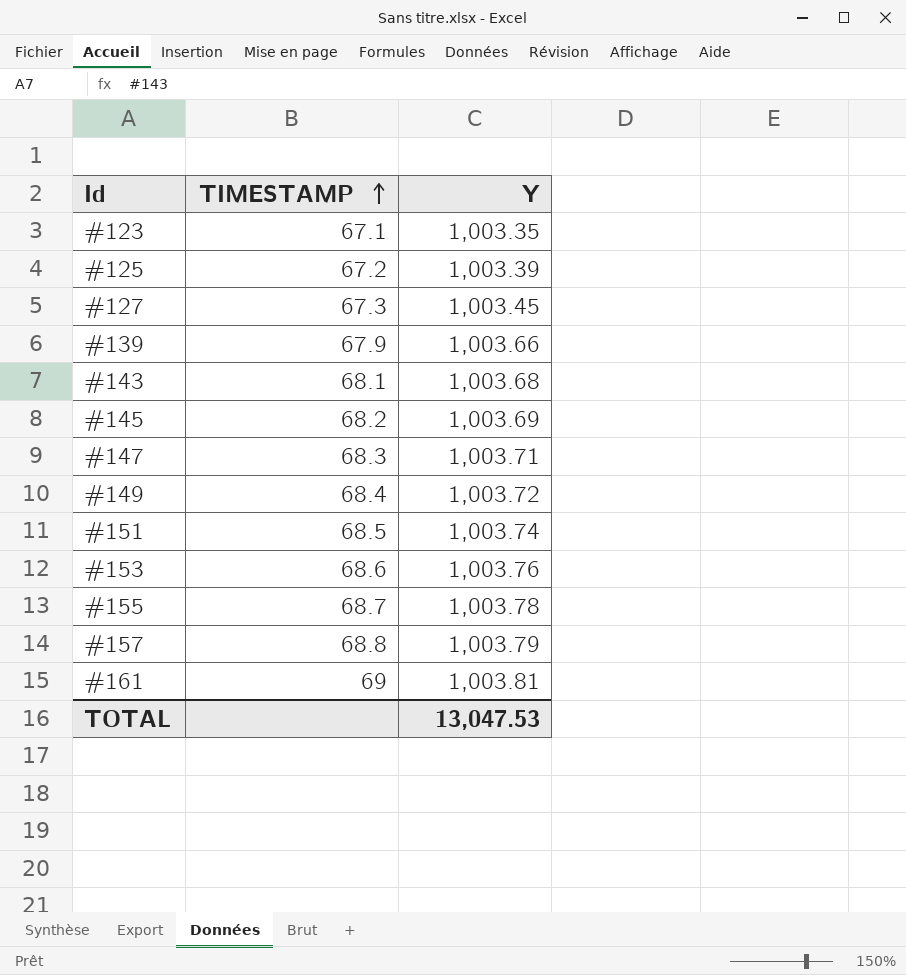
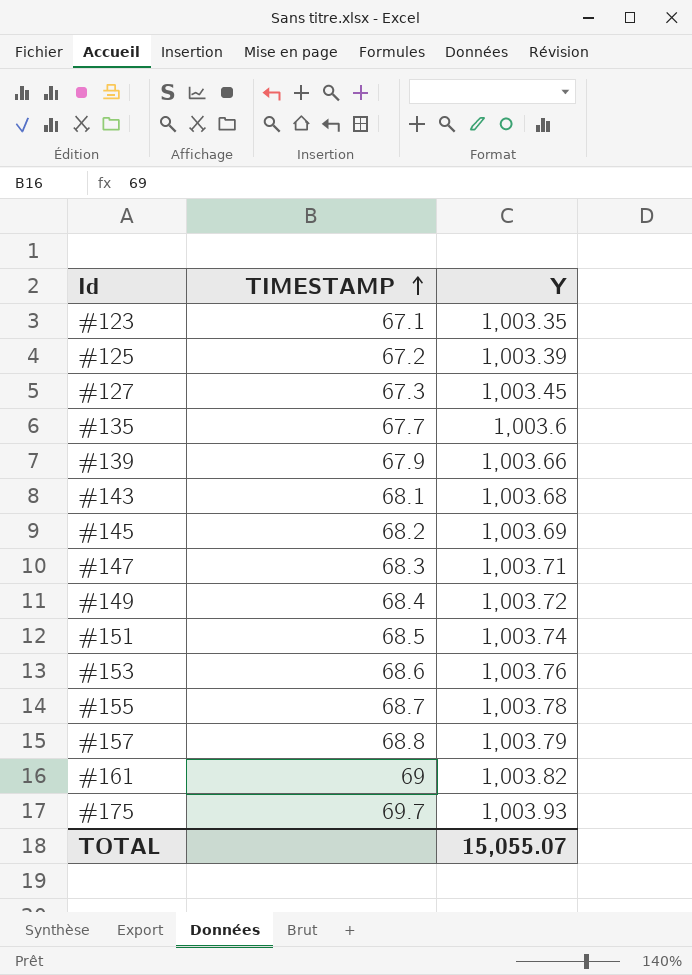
row #135: none -> 67.7 | 1,003.6
#161 | Y: 1,003.81 -> 1,003.82
row #175: none -> 69.7 | 1,003.93
TOTAL | Y: 13,047.53 -> 15,055.07

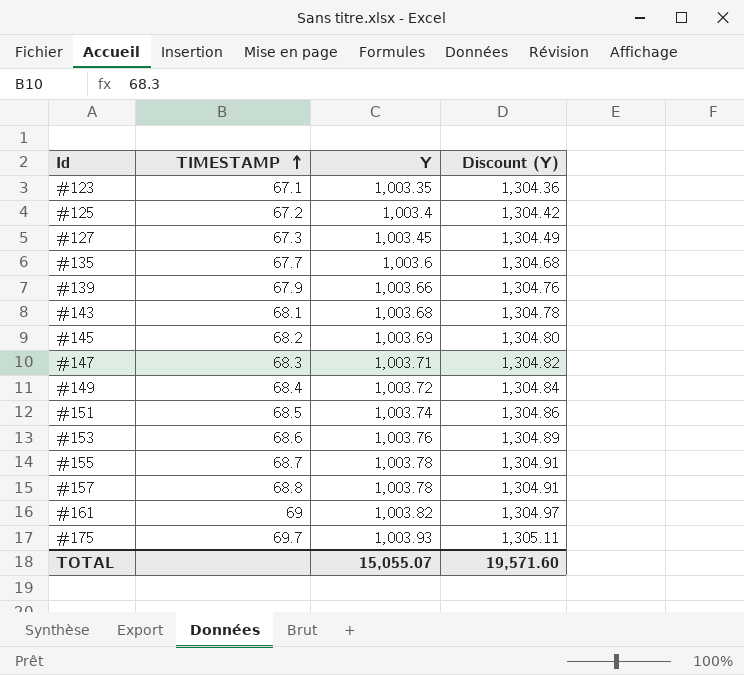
column Discount (Y) | formula: none -> [Y] * 1.3
#125 | Y: 1,003.39 -> 1,003.4
#157 | Y: 1,003.79 -> 1,003.78

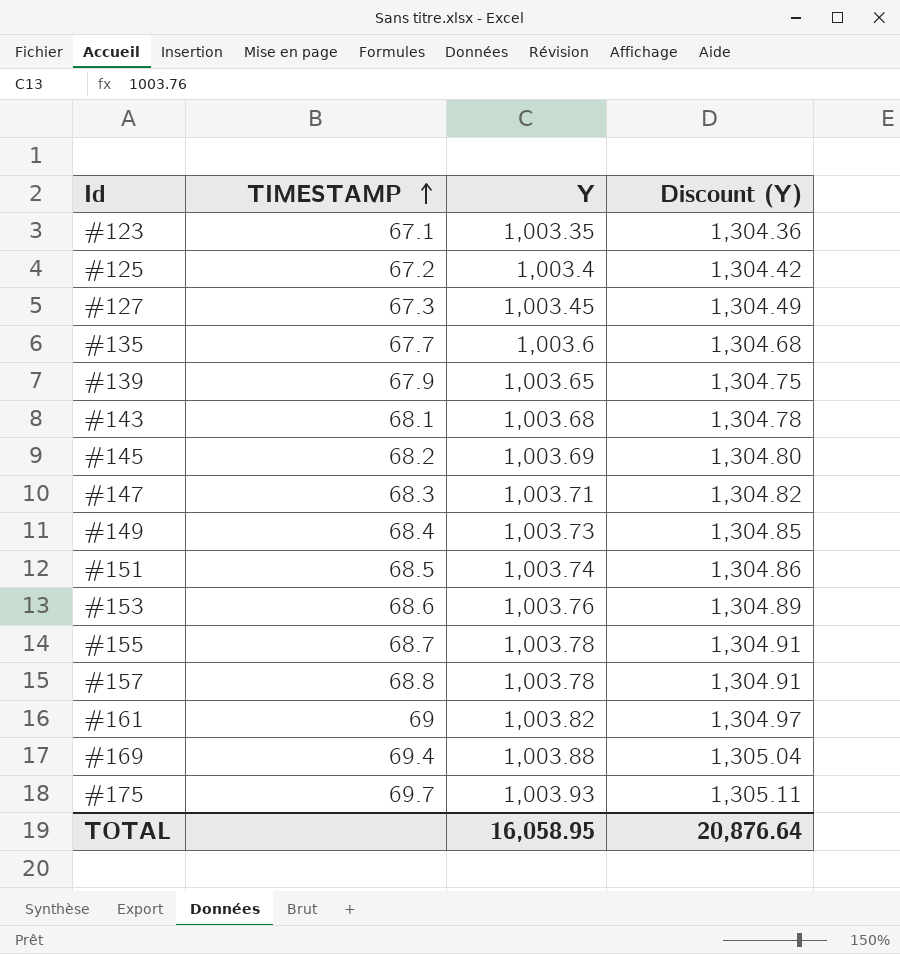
#139 | Y: 1,003.66 -> 1,003.65
#139 | Discount (Y): 1,304.76 -> 1,304.75
#149 | Y: 1,003.72 -> 1,003.73
#149 | Discount (Y): 1,304.84 -> 1,304.85
row #169: none -> 69.4 | 1,003.88 | 1,305.04
TOTAL | Y: 15,055.07 -> 16,058.95
TOTAL | Discount (Y): 19,571.60 -> 20,876.64

